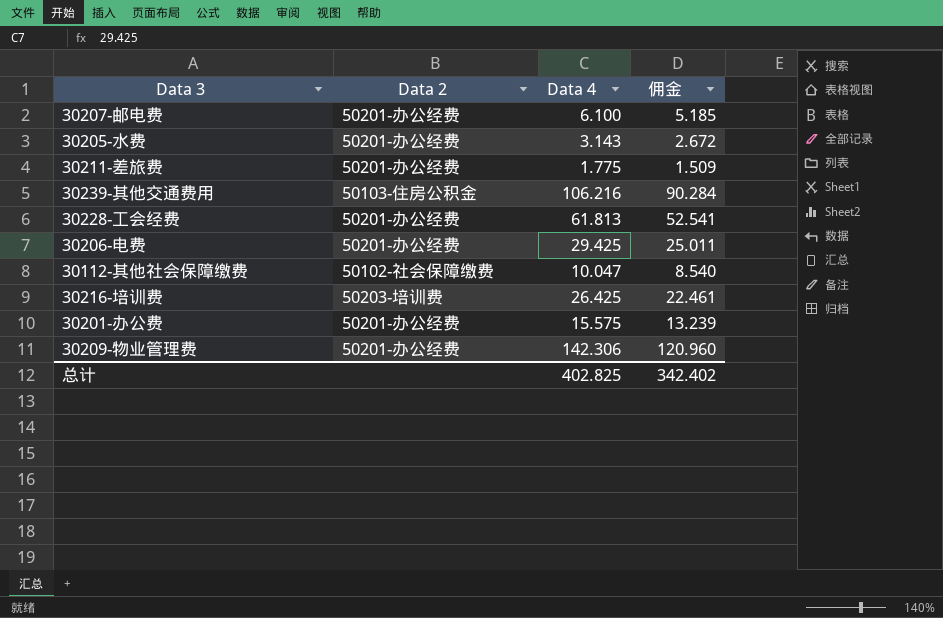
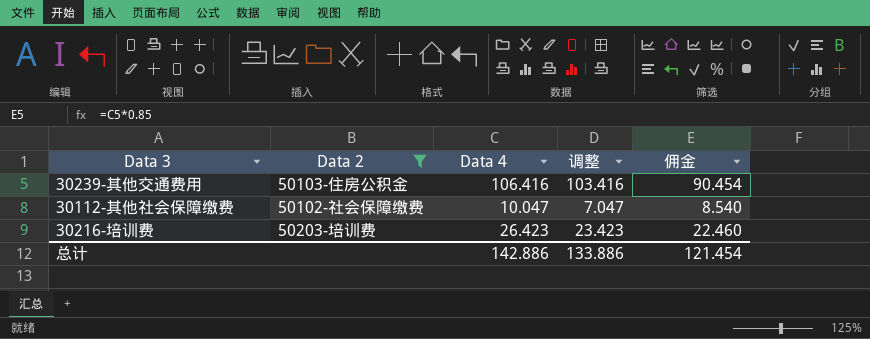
filter: none -> Data 2 != 50201-办公经费
column 调整 | formula: none -> [Data 4] - 3
30239-其他交通费用 | Data 4: 106.216 -> 106.416
30239-其他交通费用 | 佣金: 90.284 -> 90.454
30216-培训费 | Data 4: 26.425 -> 26.423
30216-培训费 | 佣金: 22.461 -> 22.460
总计 | Data 4: 402.825 -> 142.886
总计 | 佣金: 342.402 -> 121.454

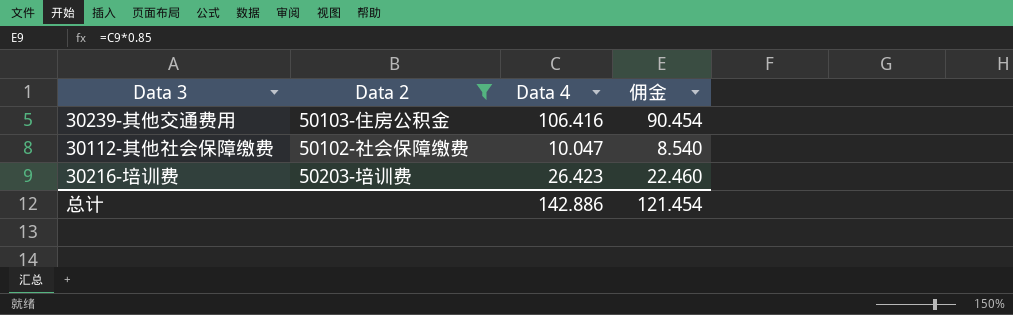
column 调整 | formula: [Data 4] - 3 -> none

